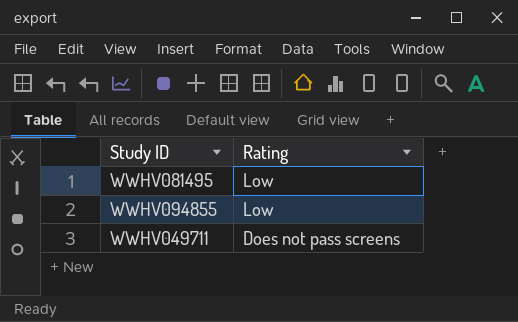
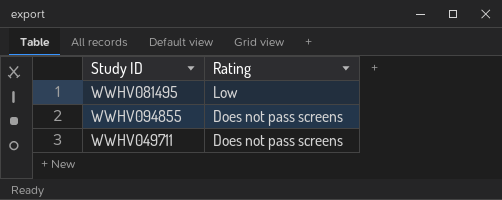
WWHV094855 | Rating: Low -> Does not pass screens

